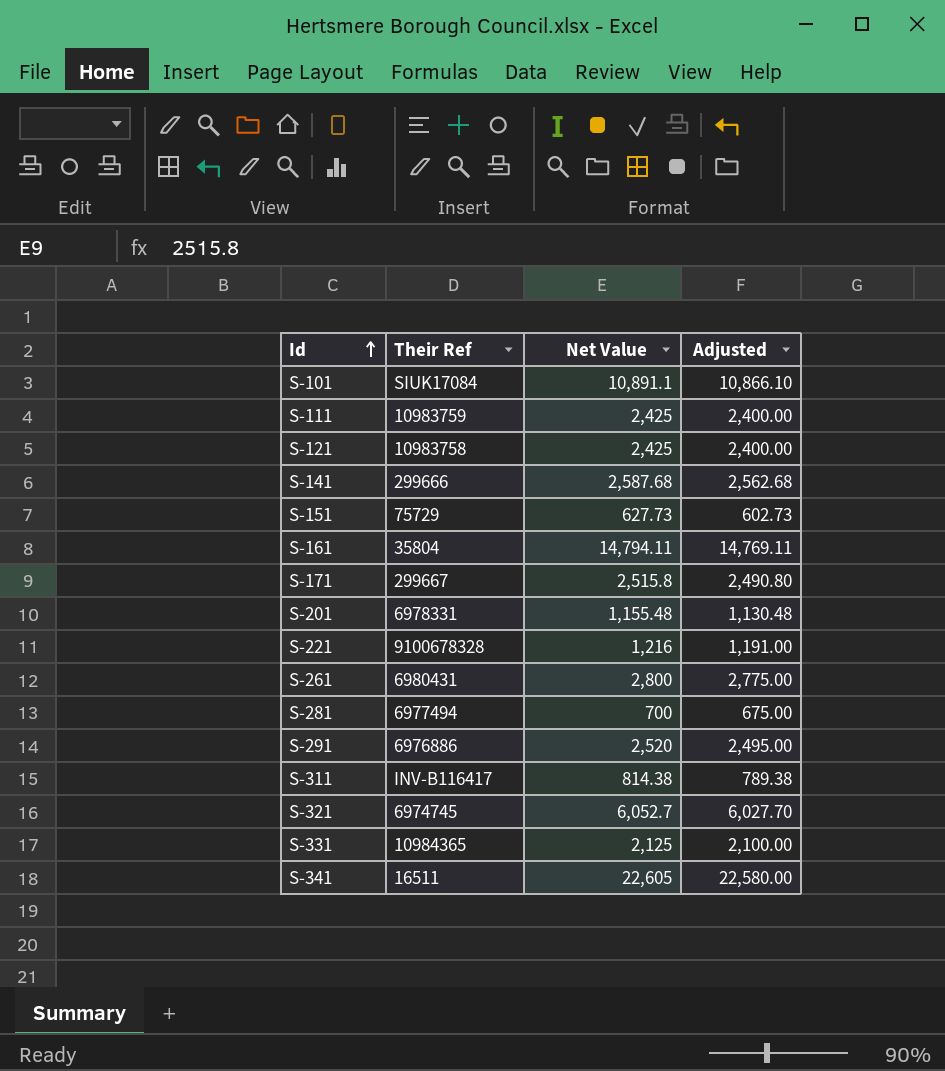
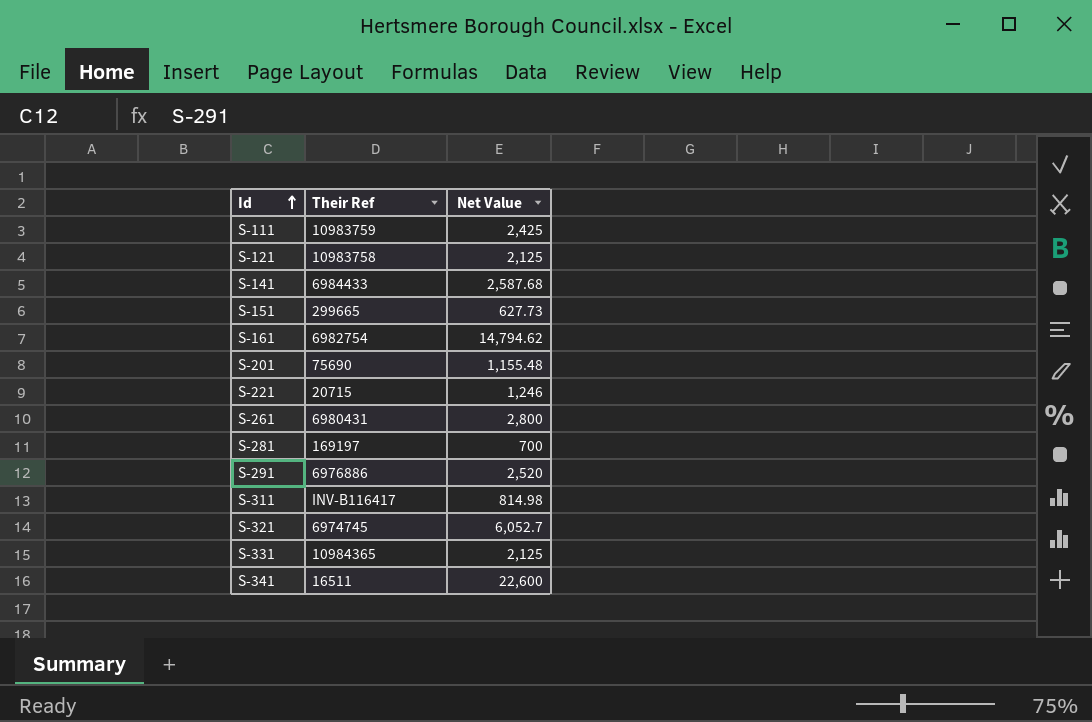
column Adjusted | formula: [Net Value] - 25 -> none
row S-101: SIUK17084 | 10,891.1 | 10,866.10 -> none
row S-171: 299667 | 2,515.8 | 2,490.80 -> none
S-121 | Net Value: 2,425 -> 2,125
S-141 | Their Ref: 299666 -> 6984433
S-151 | Their Ref: 75729 -> 299665
S-161 | Their Ref: 35804 -> 6982754
S-161 | Net Value: 14,794.11 -> 14,794.62
S-201 | Their Ref: 6978331 -> 75690
S-221 | Their Ref: 9100678328 -> 20715
S-221 | Net Value: 1,216 -> 1,246
S-281 | Their Ref: 6977494 -> 169197
S-311 | Net Value: 814.38 -> 814.98
S-341 | Net Value: 22,605 -> 22,600

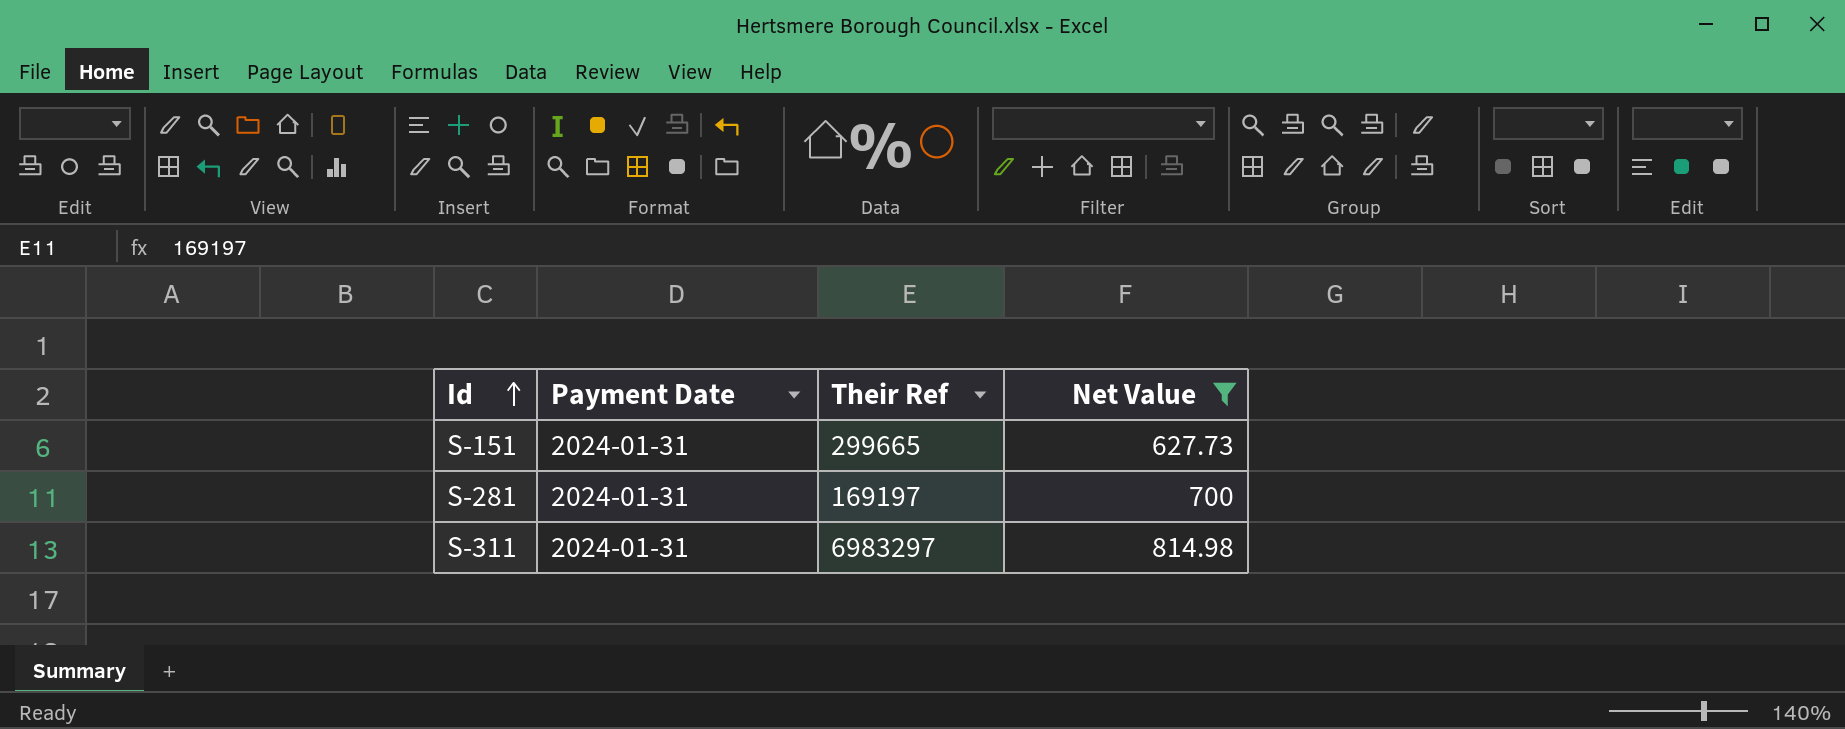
filter: none -> Net Value <= 814.98
column Payment Date | position: none -> 2
S-311 | Their Ref: INV-B116417 -> 6983297

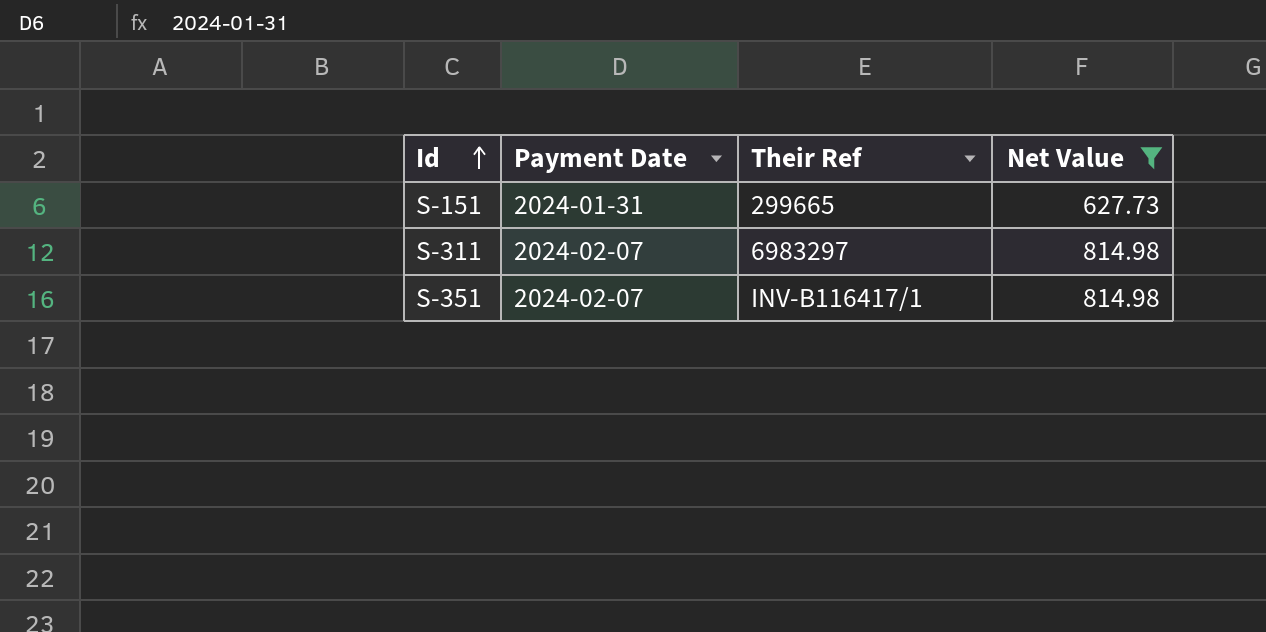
row S-281: 2024-01-31 | 169197 | 700 -> none
S-311 | Payment Date: 2024-01-31 -> 2024-02-07
row S-351: none -> 2024-02-07 | INV-B116417/1 | 814.98

